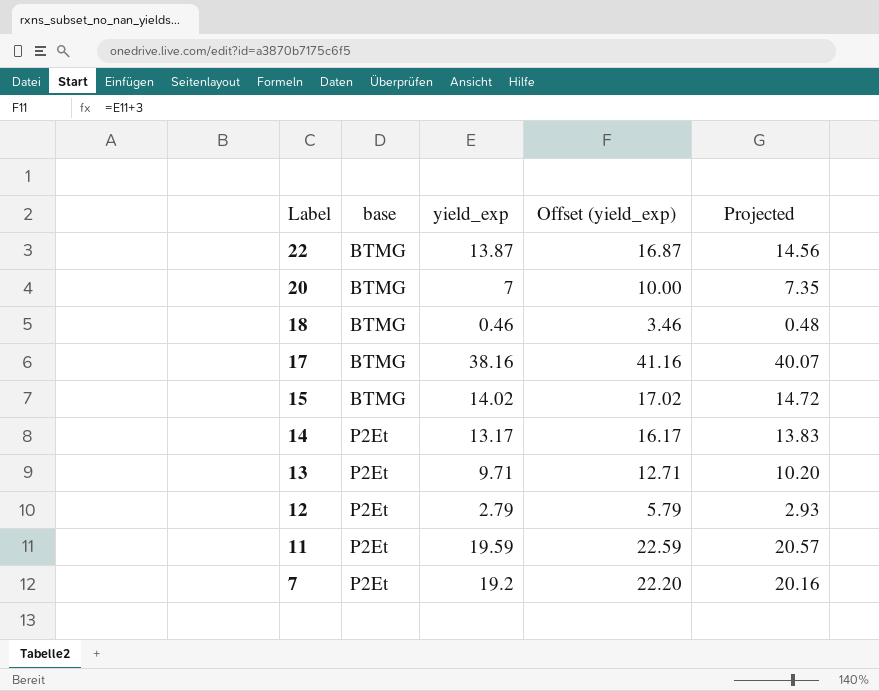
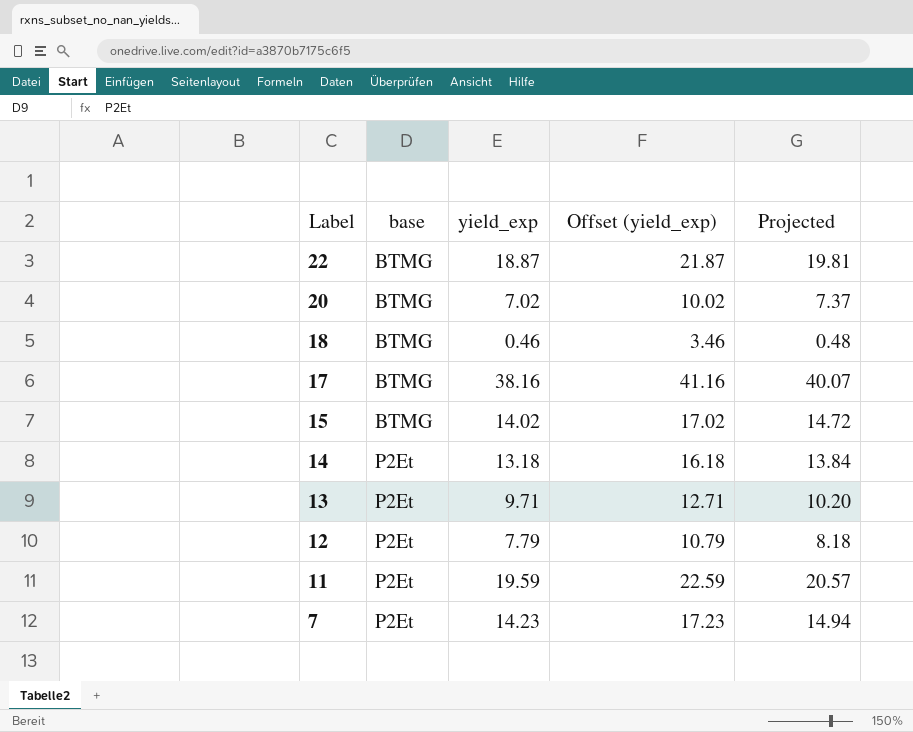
22 | yield_exp: 13.87 -> 18.87
22 | Offset (yield_exp): 16.87 -> 21.87
22 | Projected: 14.56 -> 19.81
20 | yield_exp: 7 -> 7.02
20 | Offset (yield_exp): 10.00 -> 10.02
20 | Projected: 7.35 -> 7.37
14 | yield_exp: 13.17 -> 13.18
14 | Offset (yield_exp): 16.17 -> 16.18
14 | Projected: 13.83 -> 13.84
12 | yield_exp: 2.79 -> 7.79
12 | Offset (yield_exp): 5.79 -> 10.79
12 | Projected: 2.93 -> 8.18
7 | yield_exp: 19.2 -> 14.23
7 | Offset (yield_exp): 22.20 -> 17.23
7 | Projected: 20.16 -> 14.94

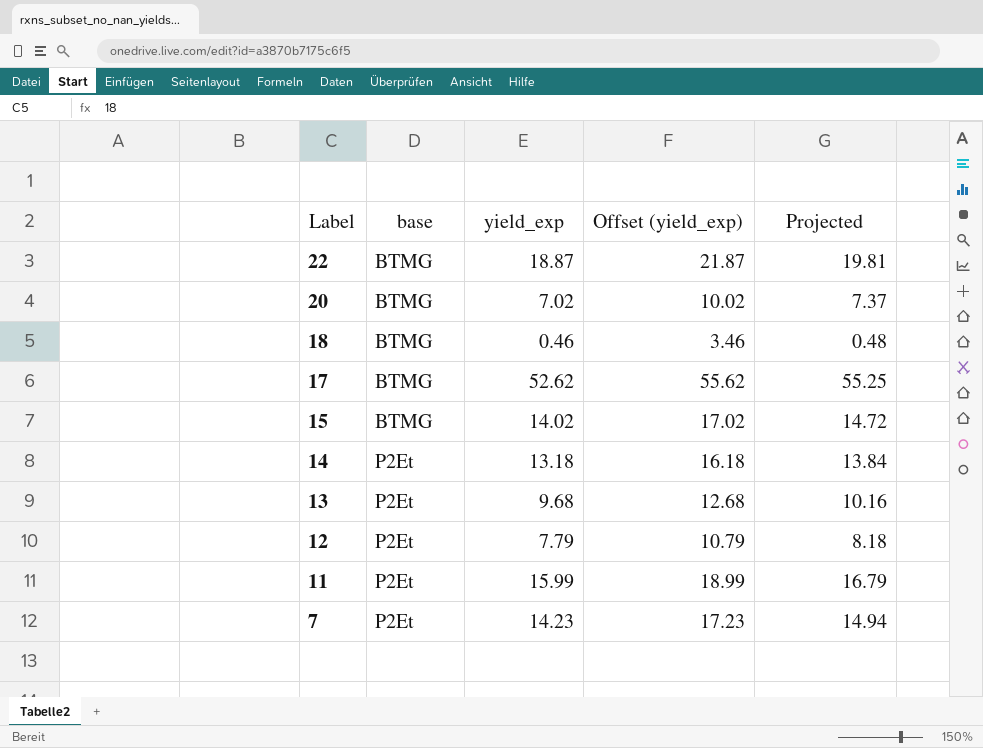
17 | yield_exp: 38.16 -> 52.62
17 | Offset (yield_exp): 41.16 -> 55.62
17 | Projected: 40.07 -> 55.25
13 | yield_exp: 9.71 -> 9.68
13 | Offset (yield_exp): 12.71 -> 12.68
13 | Projected: 10.20 -> 10.16
11 | yield_exp: 19.59 -> 15.99
11 | Offset (yield_exp): 22.59 -> 18.99
11 | Projected: 20.57 -> 16.79

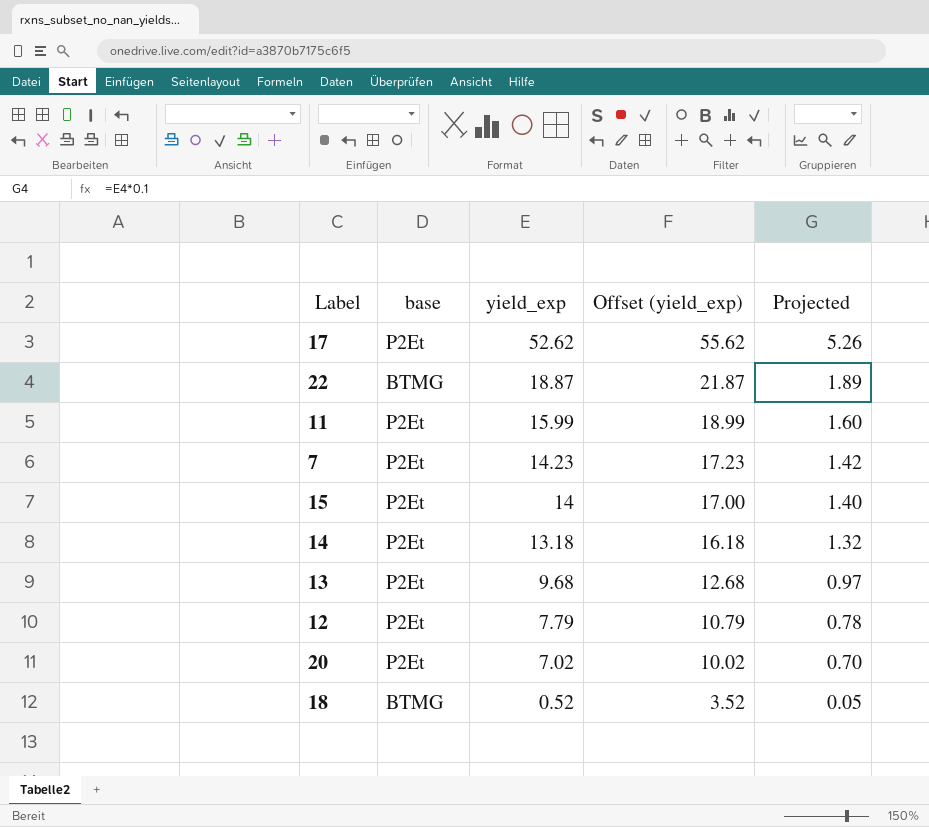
row order: Label descending -> yield_exp descending
column Projected | formula: [yield_exp] * 1.05 -> [yield_exp] * 0.1
17 | base: BTMG -> P2Et
15 | base: BTMG -> P2Et
15 | yield_exp: 14.02 -> 14
15 | Offset (yield_exp): 17.02 -> 17.00
20 | base: BTMG -> P2Et
18 | yield_exp: 0.46 -> 0.52
18 | Offset (yield_exp): 3.46 -> 3.52

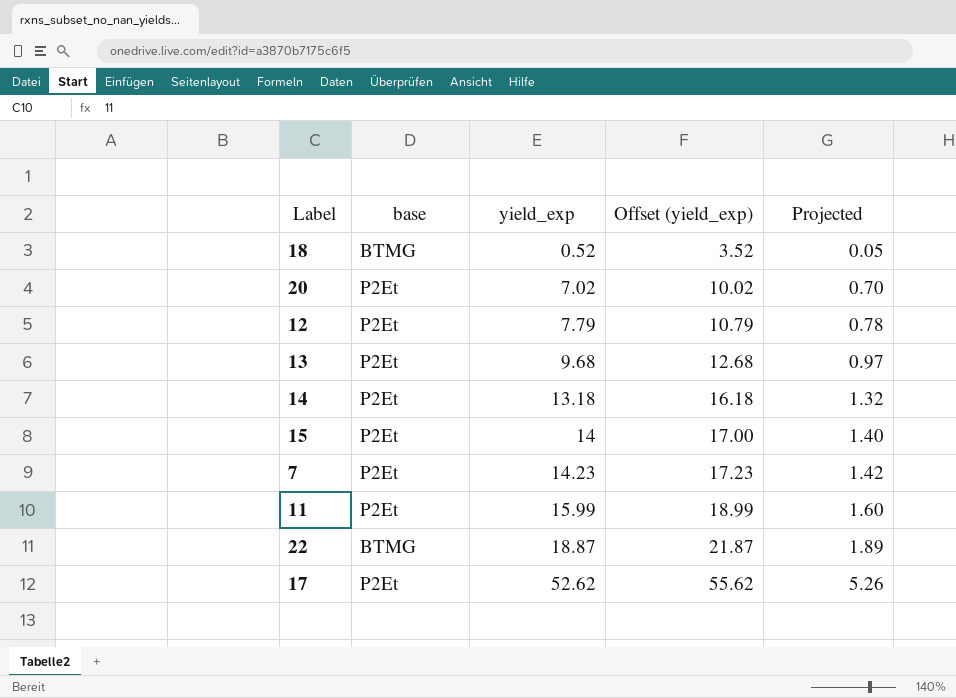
row order: yield_exp descending -> yield_exp ascending

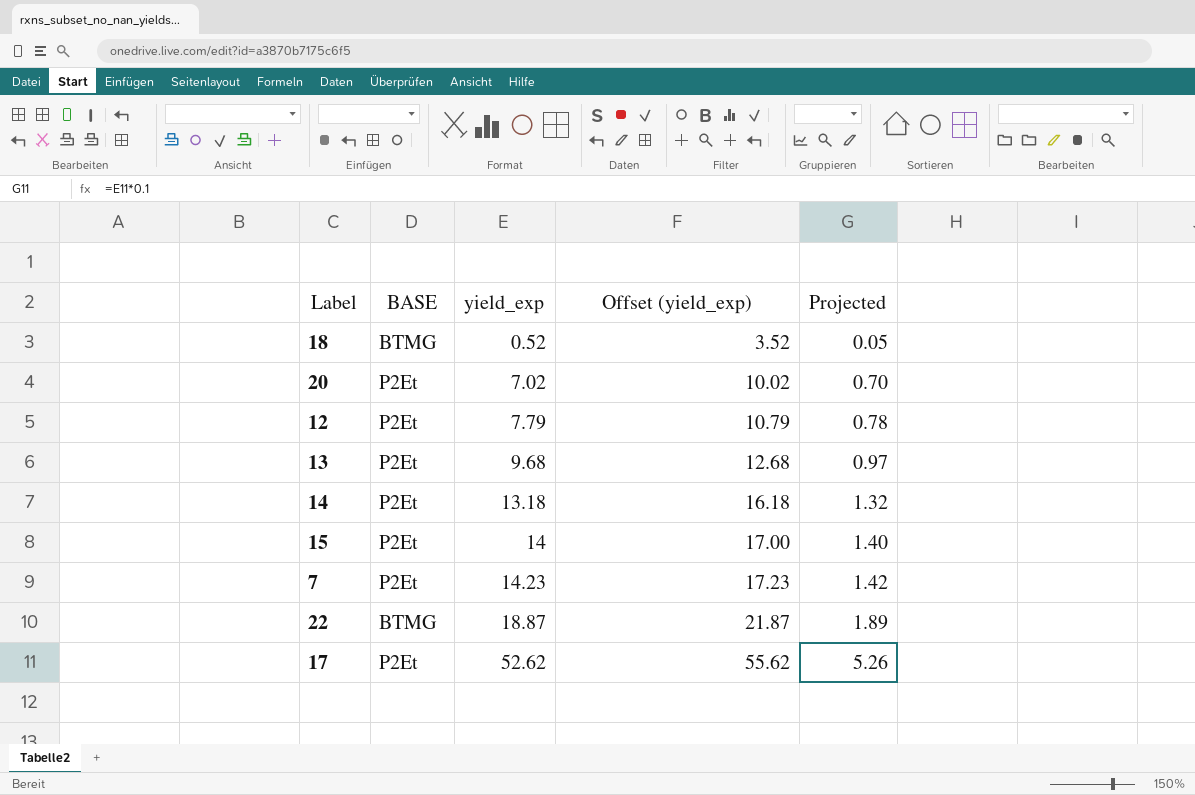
column name: base -> BASE
row 11: P2Et | 15.99 | 18.99 | 1.60 -> none

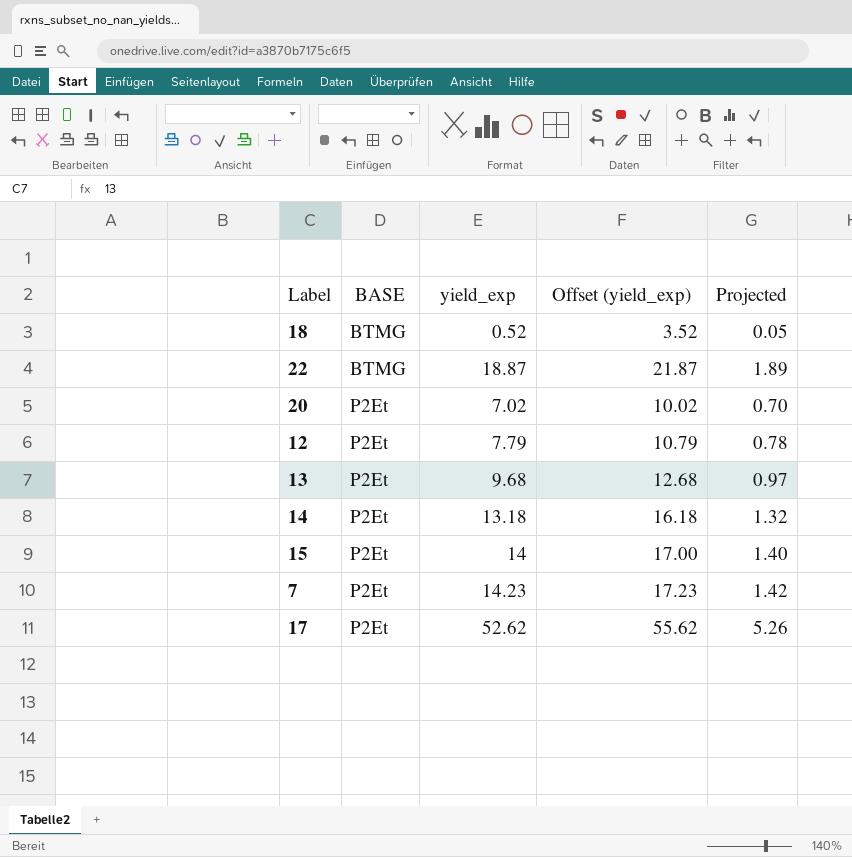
row order: yield_exp ascending -> BASE ascending

